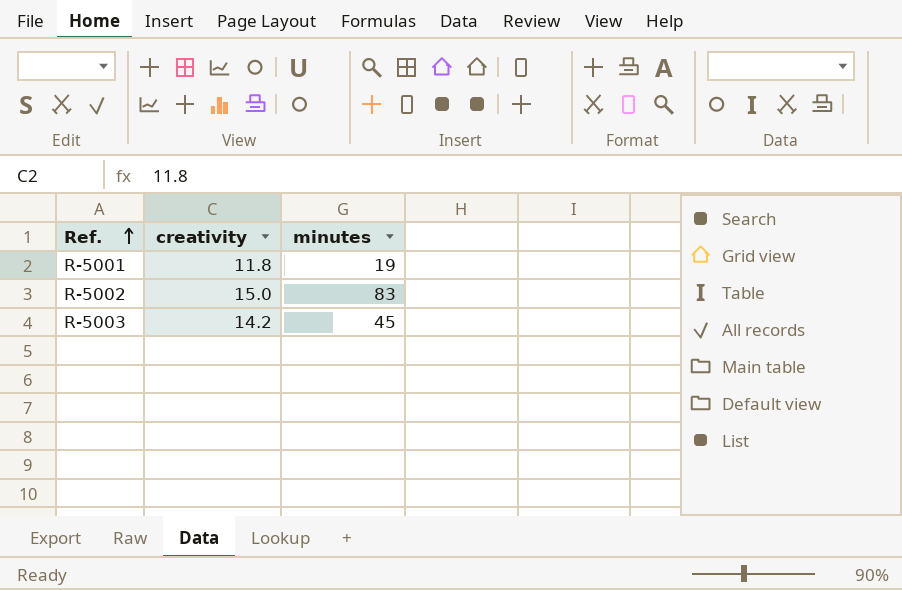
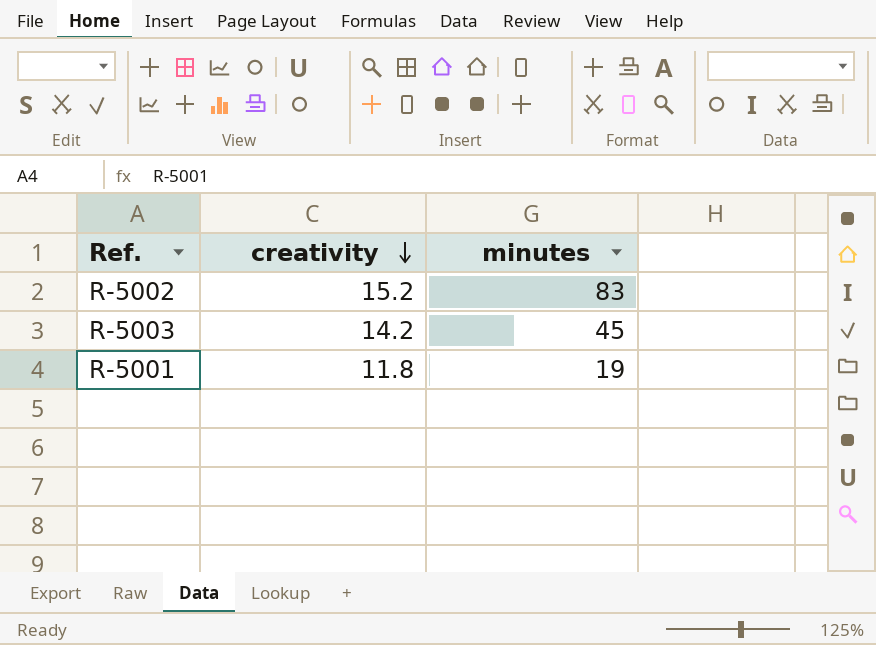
row order: Ref. ascending -> creativity descending
R-5002 | creativity: 15.0 -> 15.2

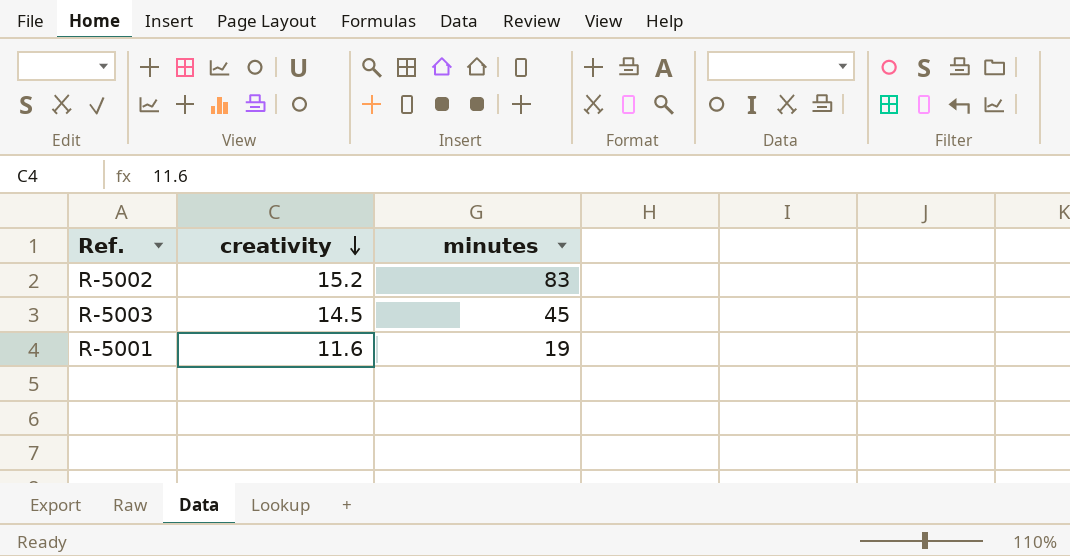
R-5003 | creativity: 14.2 -> 14.5
R-5001 | creativity: 11.8 -> 11.6

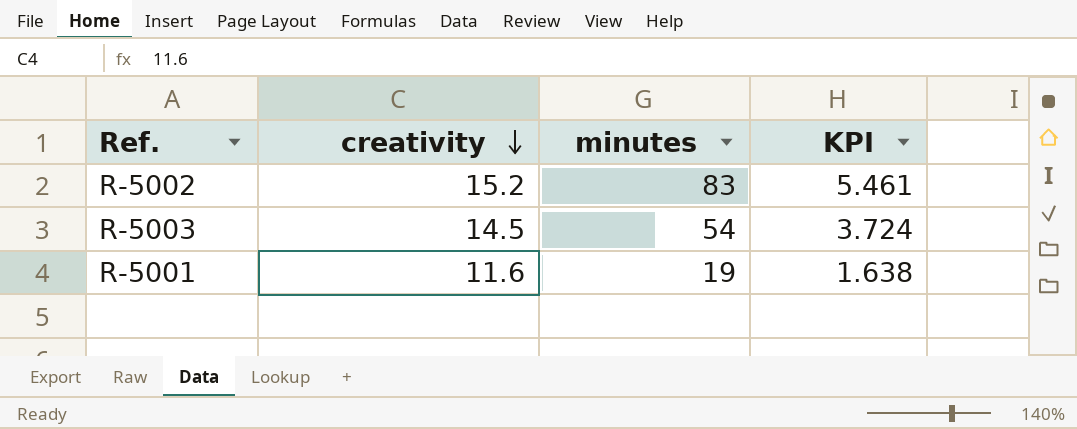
column KPI | formula: none -> [minutes] / [creativity]
R-5003 | minutes: 45 -> 54

